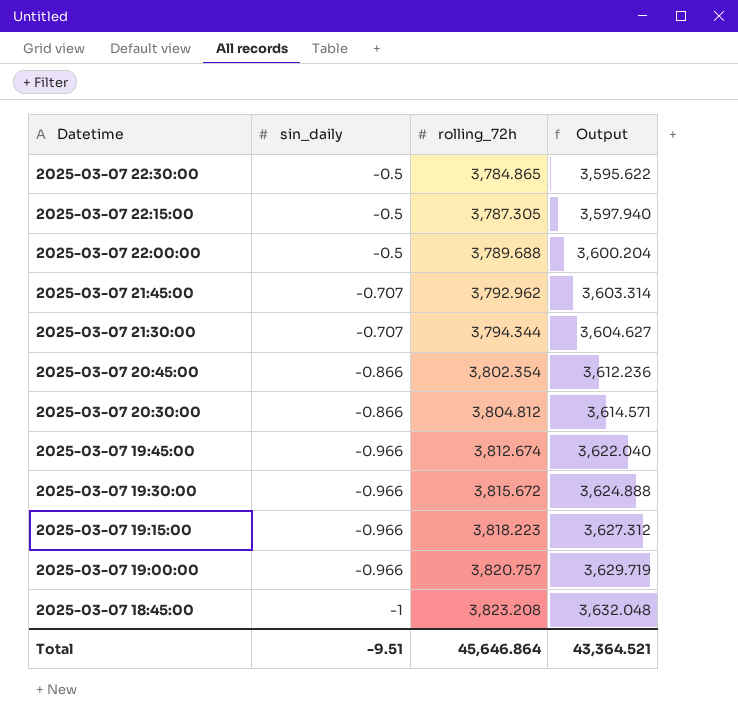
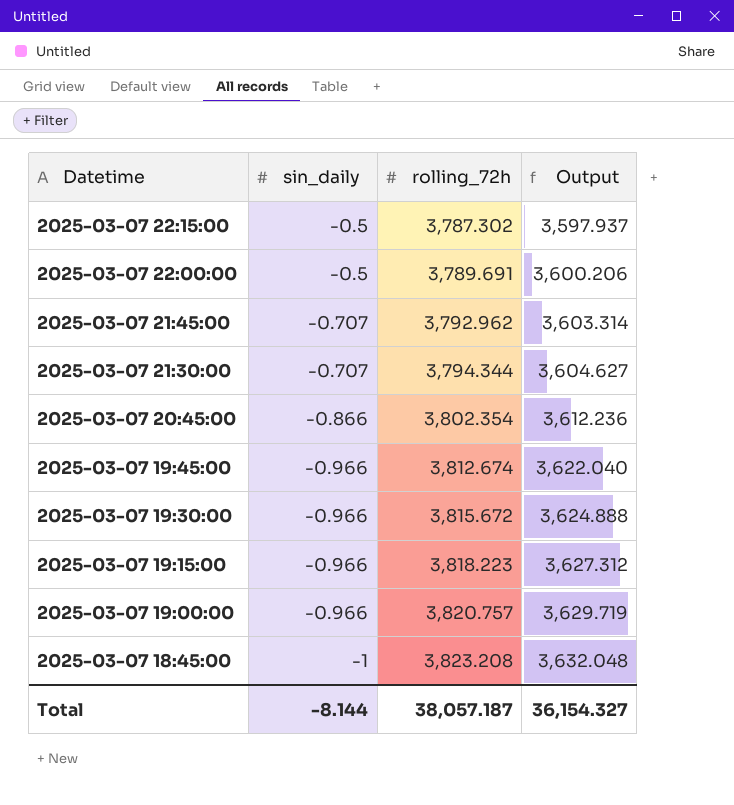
row 2025-03-07 22:30:00: -0.5 | 3,784.865 | 3,595.622 -> none
row 2025-03-07 20:30:00: -0.866 | 3,804.812 | 3,614.571 -> none
2025-03-07 22:15:00 | rolling_72h: 3,787.305 -> 3,787.302
2025-03-07 22:15:00 | Output: 3,597.940 -> 3,597.937
2025-03-07 22:00:00 | rolling_72h: 3,789.688 -> 3,789.691
2025-03-07 22:00:00 | Output: 3,600.204 -> 3,600.206
Total | sin_daily: -9.51 -> -8.144
Total | rolling_72h: 45,646.864 -> 38,057.187
Total | Output: 43,364.521 -> 36,154.327

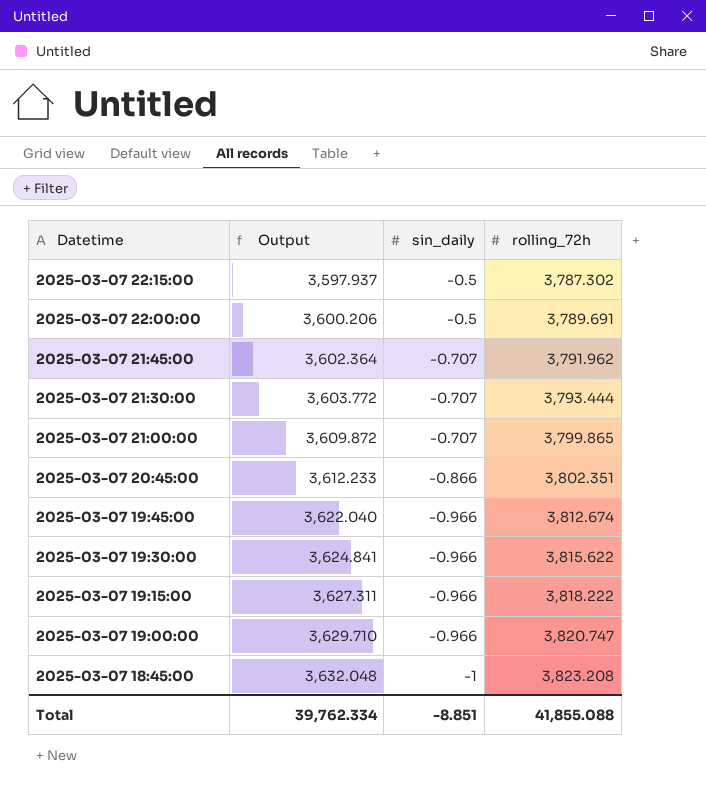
column Output | position: 4 -> 2
2025-03-07 21:45:00 | Output: 3,603.314 -> 3,602.364
2025-03-07 21:45:00 | rolling_72h: 3,792.962 -> 3,791.962
2025-03-07 21:30:00 | Output: 3,604.627 -> 3,603.772
2025-03-07 21:30:00 | rolling_72h: 3,794.344 -> 3,793.444
row 2025-03-07 21:00:00: none -> 3,609.872 | -0.707 | 3,799.865
2025-03-07 20:45:00 | Output: 3,612.236 -> 3,612.233
2025-03-07 20:45:00 | rolling_72h: 3,802.354 -> 3,802.351
2025-03-07 19:30:00 | Output: 3,624.888 -> 3,624.841
2025-03-07 19:30:00 | rolling_72h: 3,815.672 -> 3,815.622
2025-03-07 19:15:00 | Output: 3,627.312 -> 3,627.311
2025-03-07 19:15:00 | rolling_72h: 3,818.223 -> 3,818.222
2025-03-07 19:00:00 | Output: 3,629.719 -> 3,629.710
2025-03-07 19:00:00 | rolling_72h: 3,820.757 -> 3,820.747
Total | Output: 36,154.327 -> 39,762.334
Total | sin_daily: -8.144 -> -8.851
Total | rolling_72h: 38,057.187 -> 41,855.088

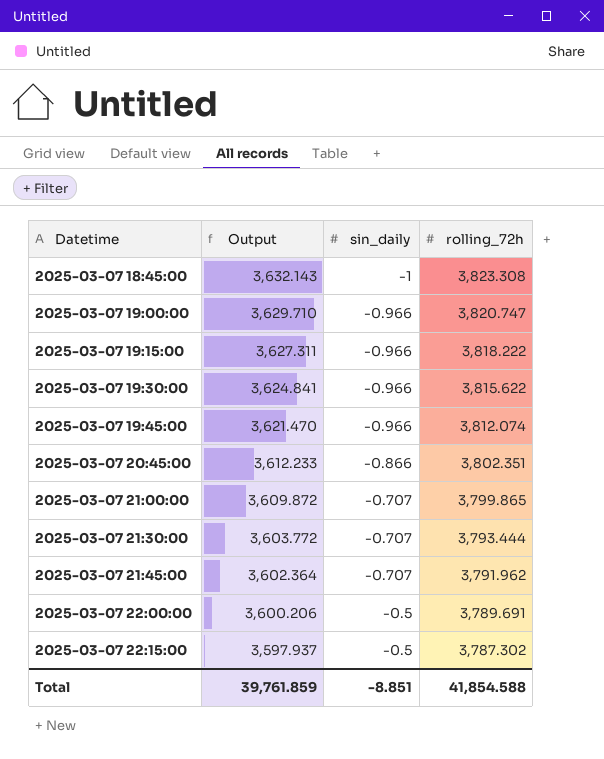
row order: Datetime descending -> Datetime ascending
2025-03-07 18:45:00 | Output: 3,632.048 -> 3,632.143
2025-03-07 18:45:00 | rolling_72h: 3,823.208 -> 3,823.308
2025-03-07 19:45:00 | Output: 3,622.040 -> 3,621.470
2025-03-07 19:45:00 | rolling_72h: 3,812.674 -> 3,812.074
Total | Output: 39,762.334 -> 39,761.859
Total | rolling_72h: 41,855.088 -> 41,854.588

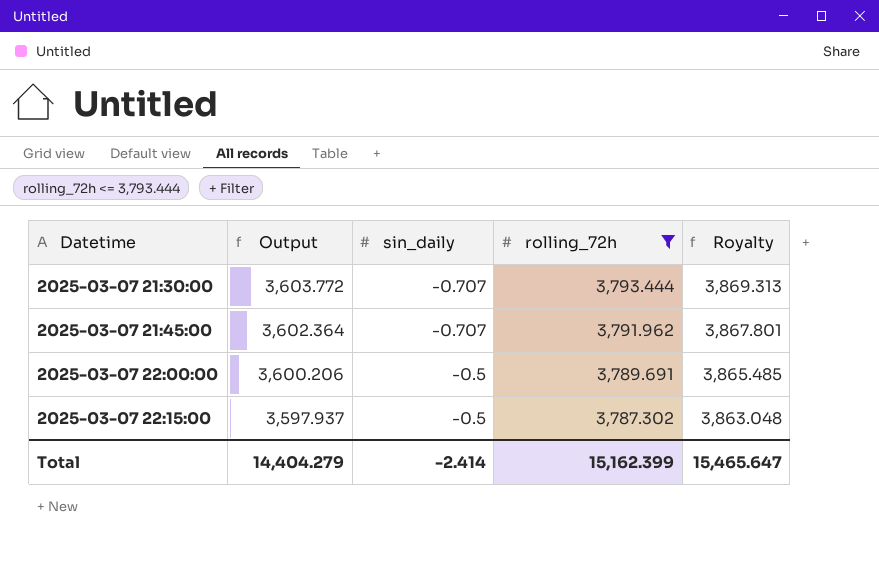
filter: none -> rolling_72h <= 3,793.444
column Royalty | formula: none -> [rolling_72h] * 1.02
Total | Output: 39,761.859 -> 14,404.279
Total | sin_daily: -8.851 -> -2.414
Total | rolling_72h: 41,854.588 -> 15,162.399

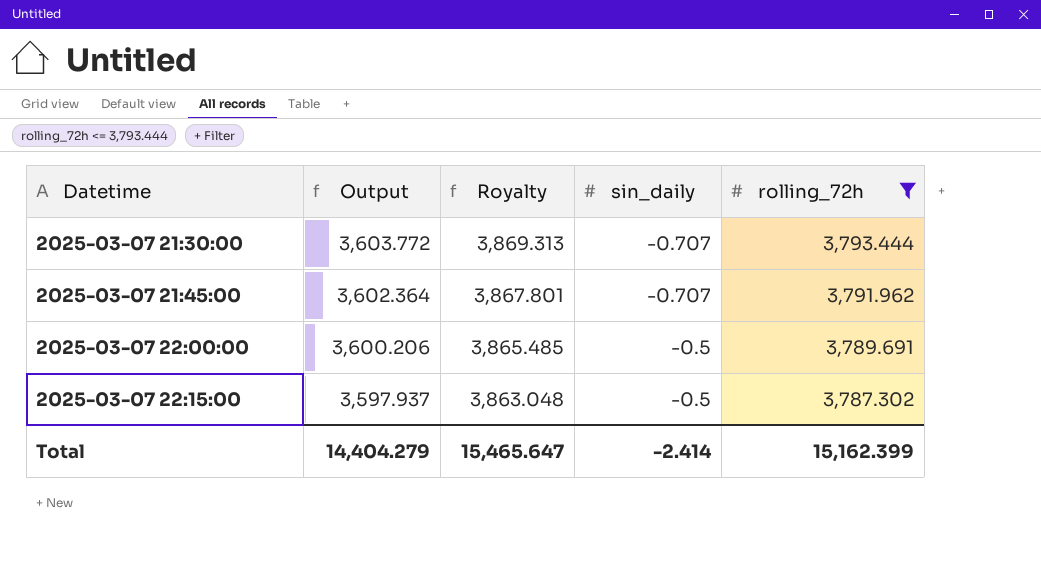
column Royalty | position: 5 -> 3

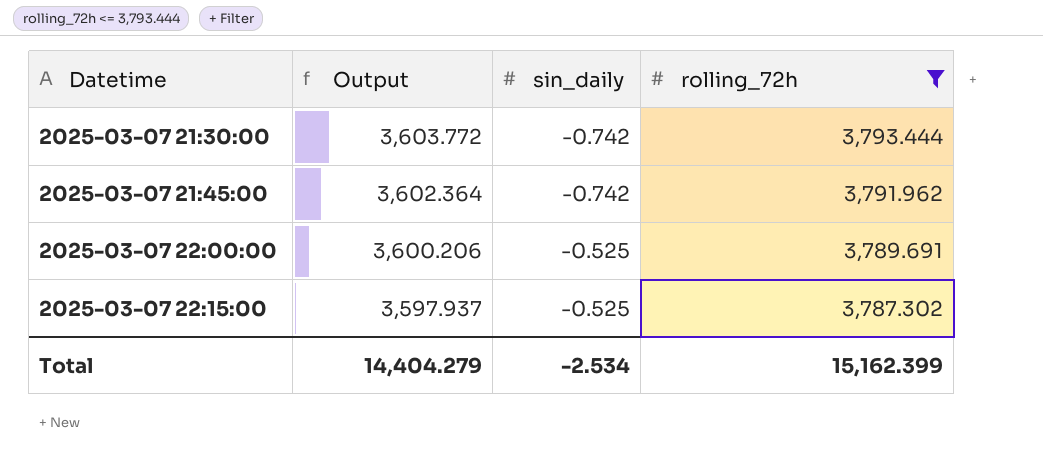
column Royalty | formula: [rolling_72h] * 1.02 -> none
2025-03-07 21:30:00 | sin_daily: -0.707 -> -0.742
2025-03-07 21:45:00 | sin_daily: -0.707 -> -0.742
2025-03-07 22:00:00 | sin_daily: -0.5 -> -0.525
2025-03-07 22:15:00 | sin_daily: -0.5 -> -0.525
Total | sin_daily: -2.414 -> -2.534

